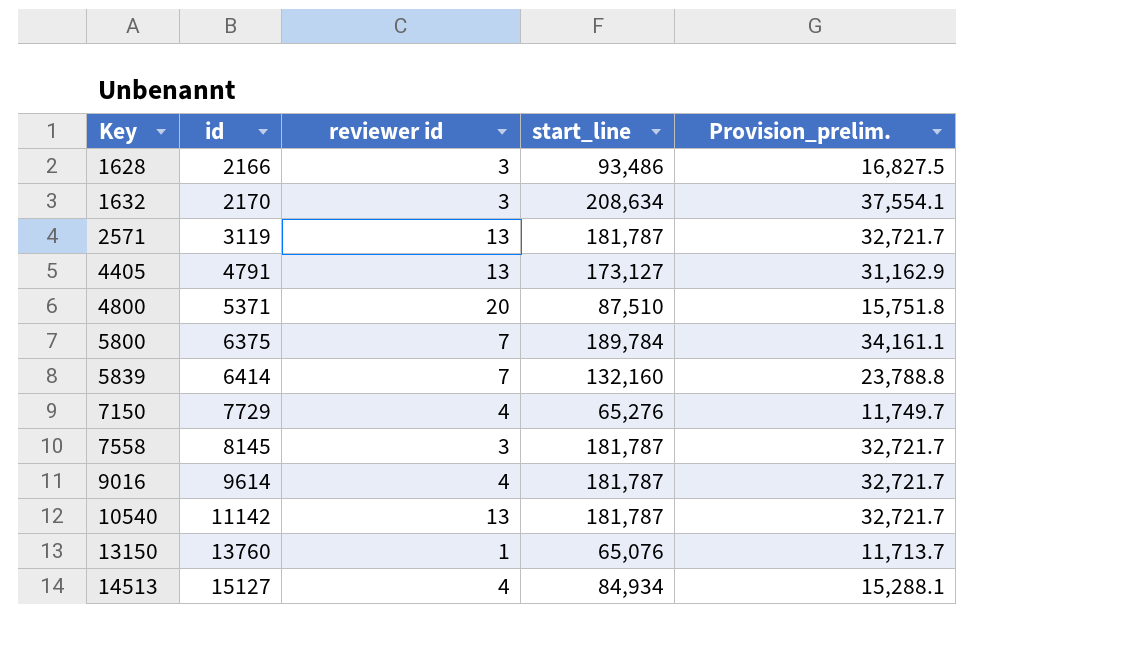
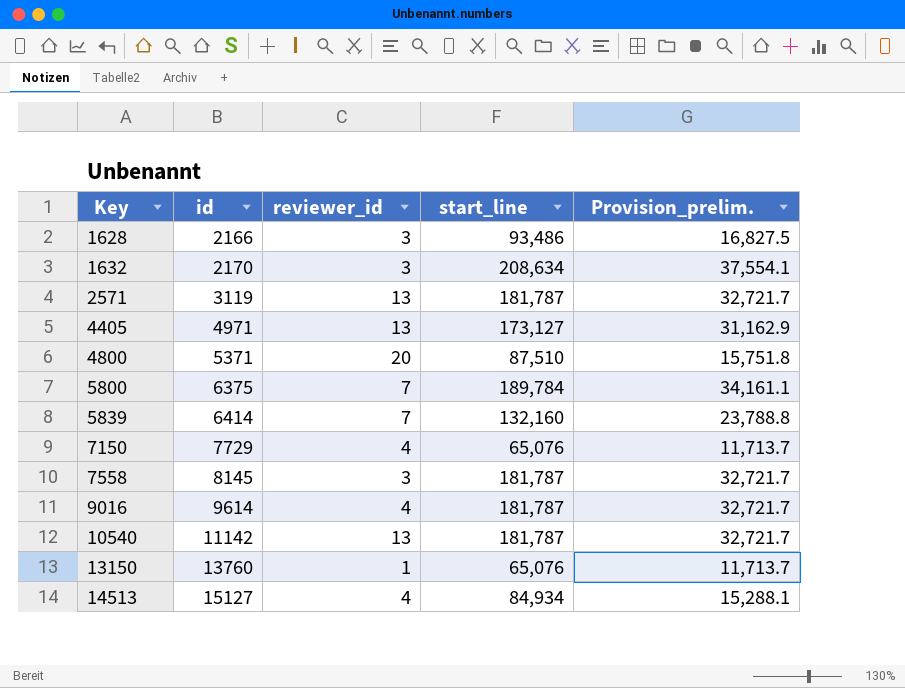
column name: reviewer id -> reviewer_id
4405 | id: 4791 -> 4971
7150 | start_line: 65,276 -> 65,076
7150 | Provision_prelim.: 11,749.7 -> 11,713.7

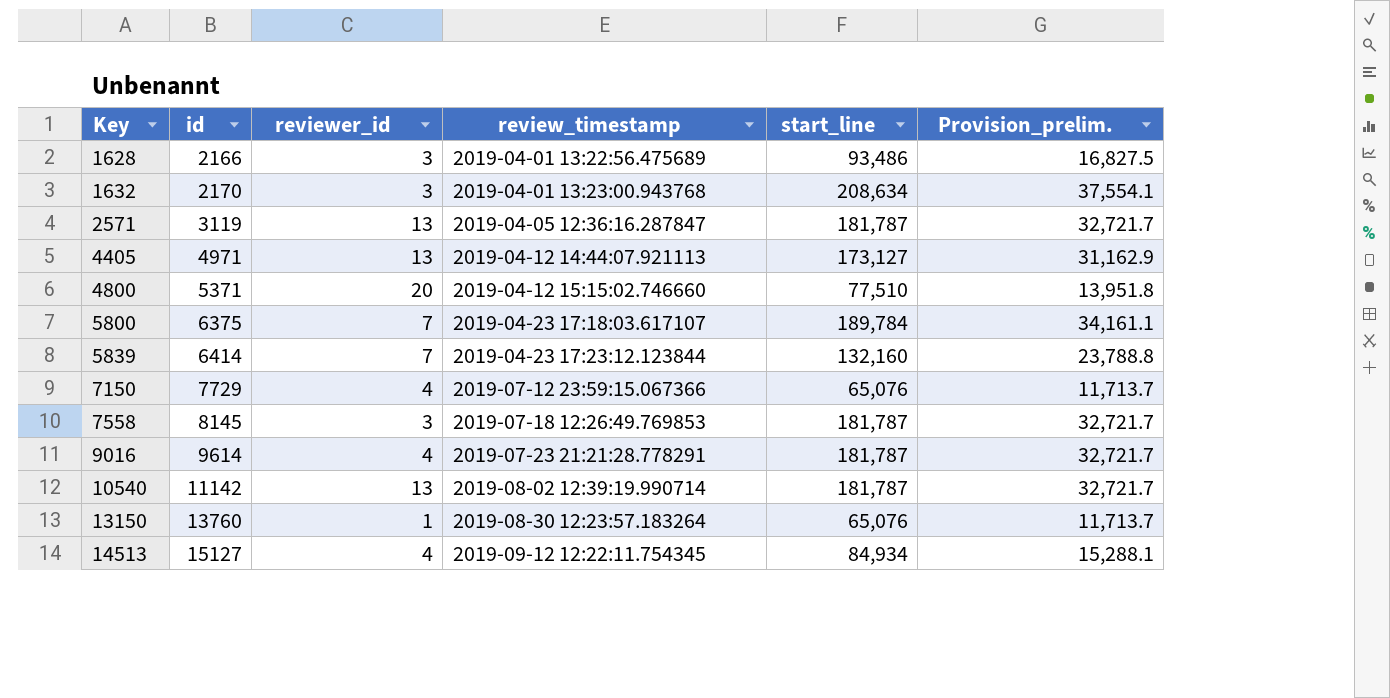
column review_timestamp | position: none -> 4
4800 | start_line: 87,510 -> 77,510
4800 | Provision_prelim.: 15,751.8 -> 13,951.8

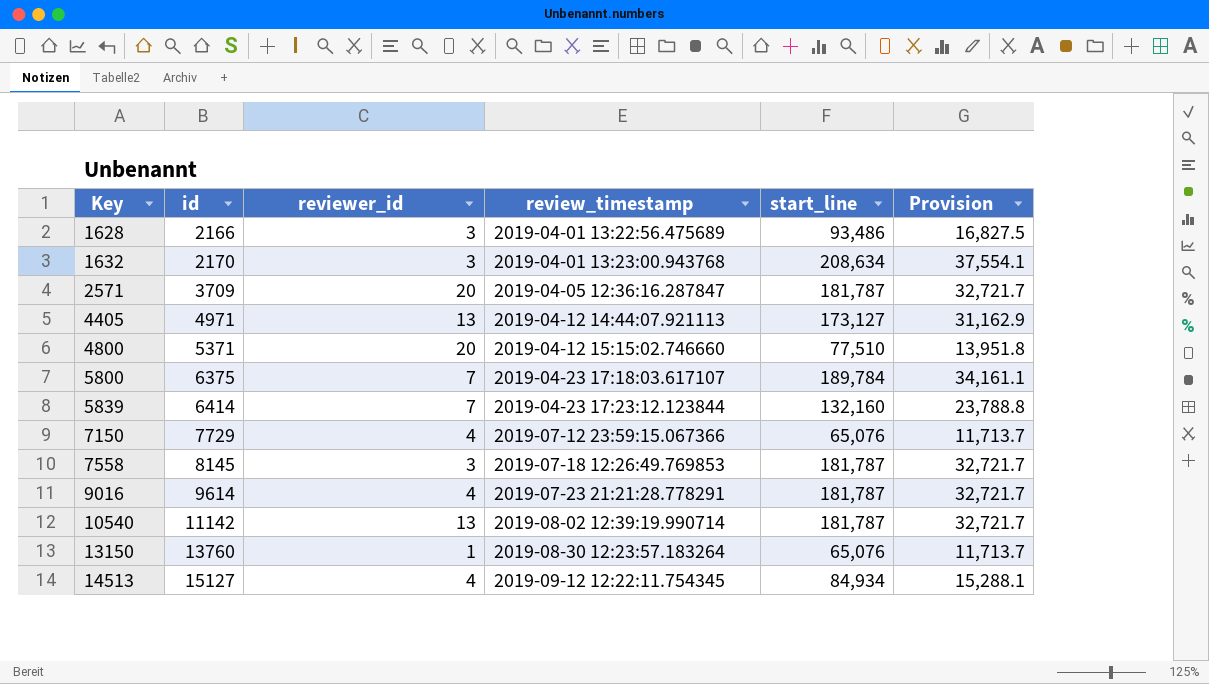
column name: Provision_prelim. -> Provision
2571 | id: 3119 -> 3709
2571 | reviewer_id: 13 -> 20

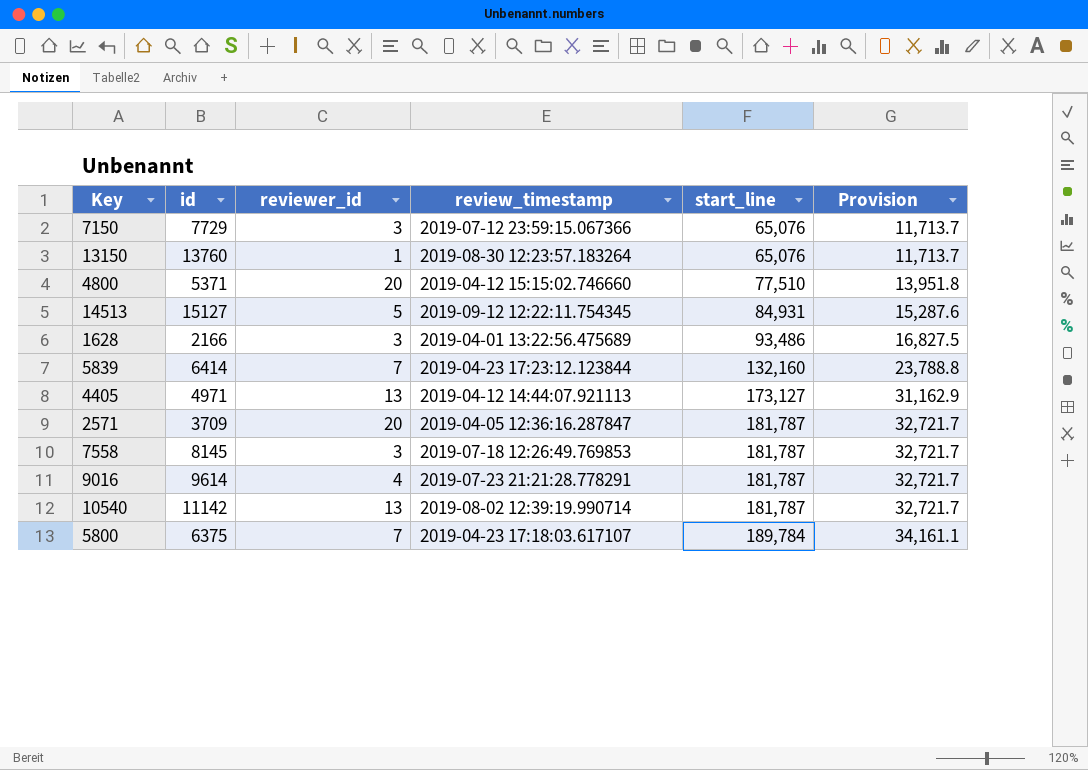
row order: Key ascending -> start_line ascending
row 1632: 2170 | 3 | 2019-04-01 13:23:00.943768 | 208,634 | 37,554.1 -> none
7150 | reviewer_id: 4 -> 3
14513 | reviewer_id: 4 -> 5
14513 | start_line: 84,934 -> 84,931
14513 | Provision: 15,288.1 -> 15,287.6

